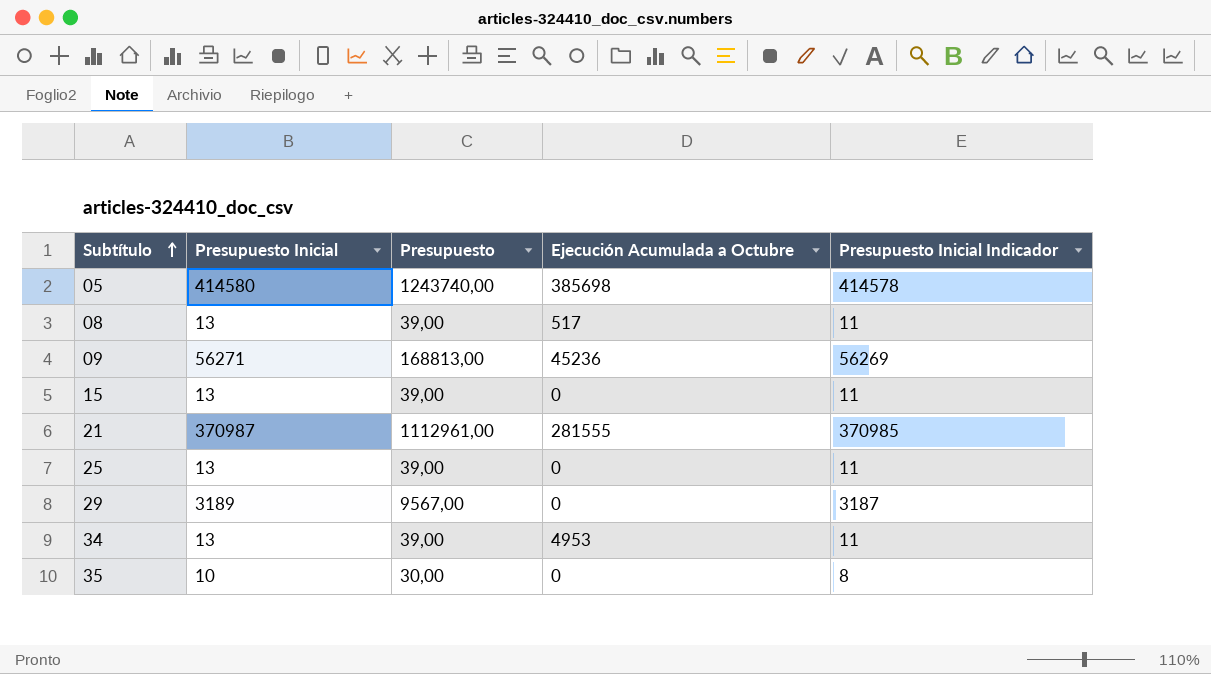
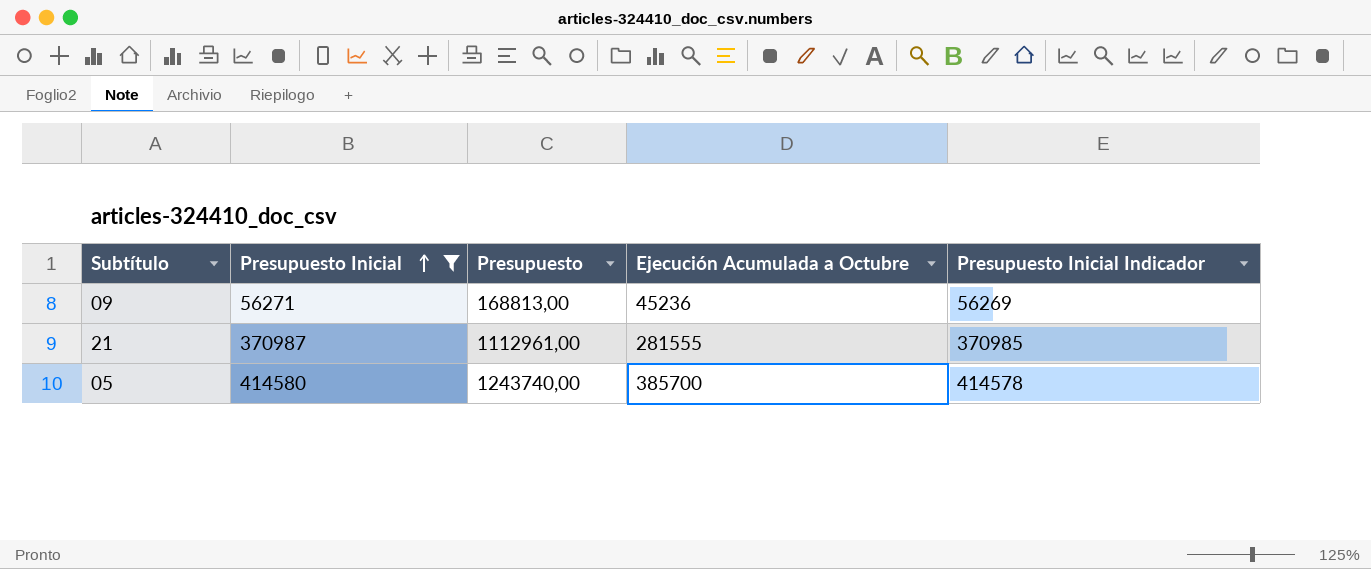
filter: none -> Presupuesto Inicial >= 56271
row order: Subtítulo ascending -> Presupuesto Inicial ascending
05 | Ejecución Acumulada a Octubre: 385698 -> 385700

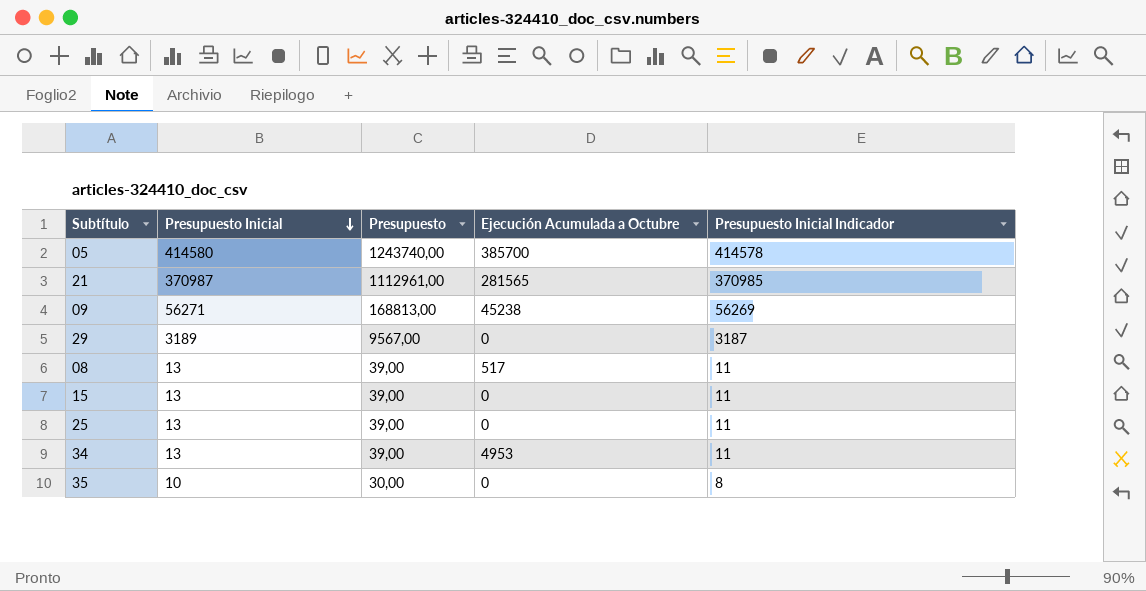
filter: Presupuesto Inicial >= 56271 -> none
row order: Presupuesto Inicial ascending -> Presupuesto Inicial descending
21 | Ejecución Acumulada a Octubre: 281555 -> 281565
09 | Ejecución Acumulada a Octubre: 45236 -> 45238

